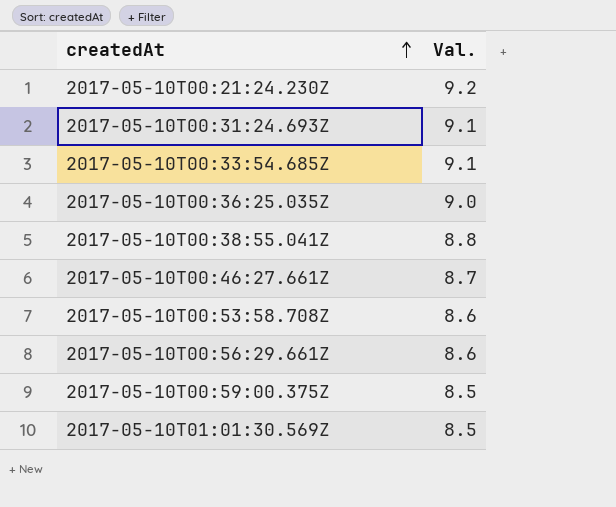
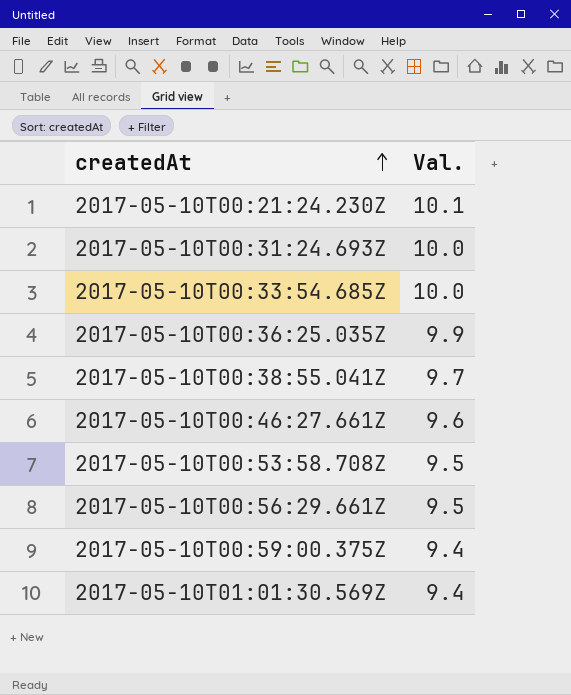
2017-05-10T00:21:24.230Z | Val.: 9.2 -> 10.1
2017-05-10T00:31:24.693Z | Val.: 9.1 -> 10.0
2017-05-10T00:33:54.685Z | Val.: 9.1 -> 10.0
2017-05-10T00:36:25.035Z | Val.: 9.0 -> 9.9
2017-05-10T00:38:55.041Z | Val.: 8.8 -> 9.7
2017-05-10T00:46:27.661Z | Val.: 8.7 -> 9.6
2017-05-10T00:53:58.708Z | Val.: 8.6 -> 9.5
2017-05-10T00:56:29.661Z | Val.: 8.6 -> 9.5
2017-05-10T00:59:00.375Z | Val.: 8.5 -> 9.4
2017-05-10T01:01:30.569Z | Val.: 8.5 -> 9.4

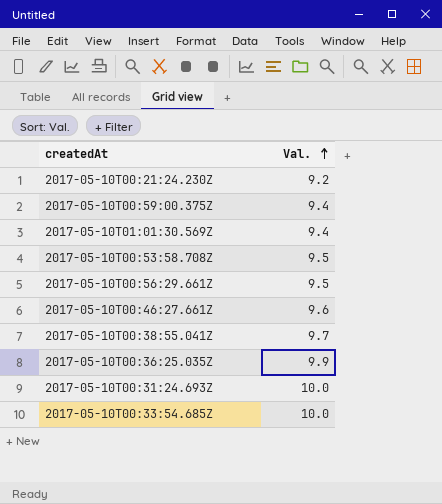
row order: createdAt ascending -> Val. ascending
2017-05-10T00:21:24.230Z | Val.: 10.1 -> 9.2

